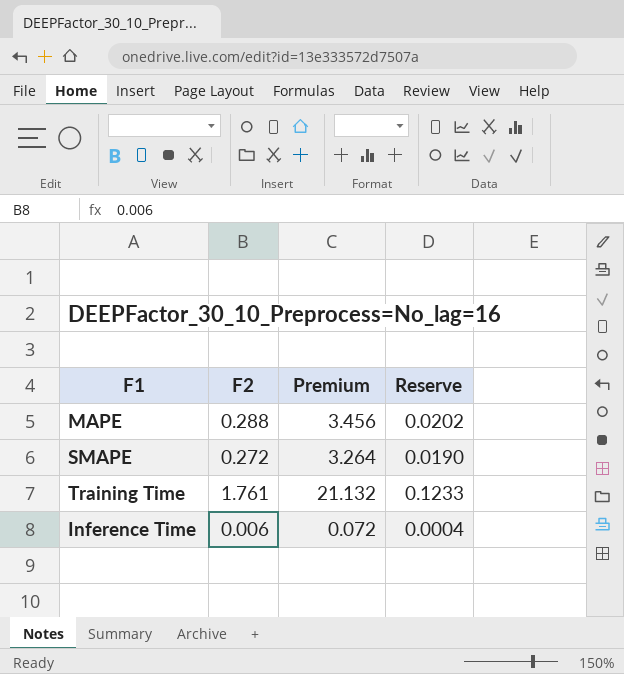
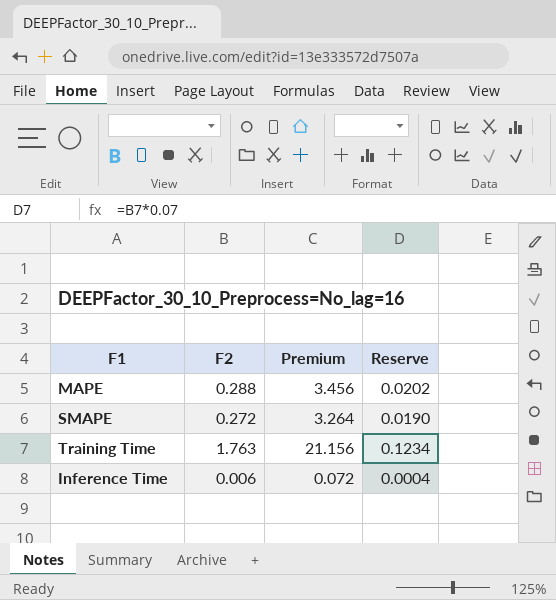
Training Time | F2: 1.761 -> 1.763
Training Time | Premium: 21.132 -> 21.156
Training Time | Reserve: 0.1233 -> 0.1234

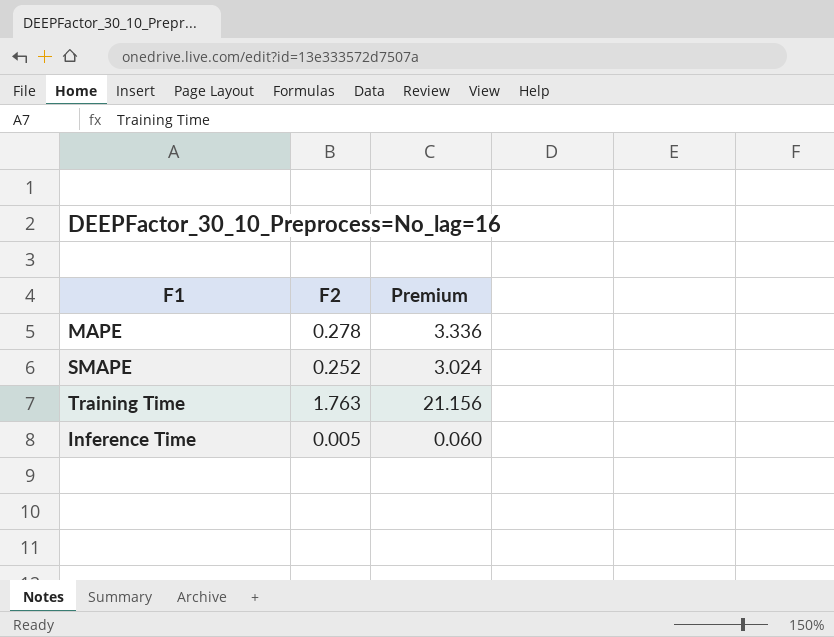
column Reserve | formula: [F2] * 0.07 -> none
MAPE | F2: 0.288 -> 0.278
MAPE | Premium: 3.456 -> 3.336
SMAPE | F2: 0.272 -> 0.252
SMAPE | Premium: 3.264 -> 3.024
Inference Time | F2: 0.006 -> 0.005
Inference Time | Premium: 0.072 -> 0.060

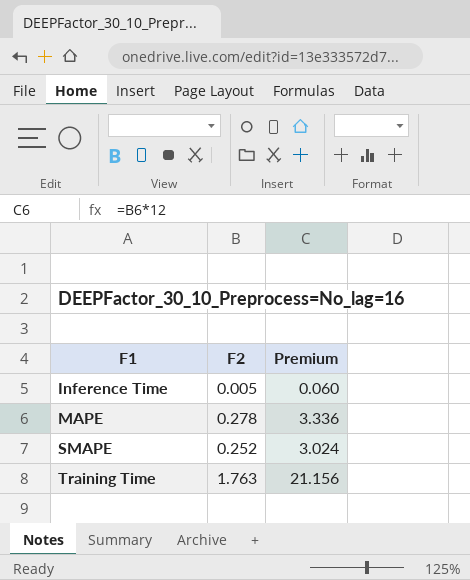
row order: none -> F1 ascending

